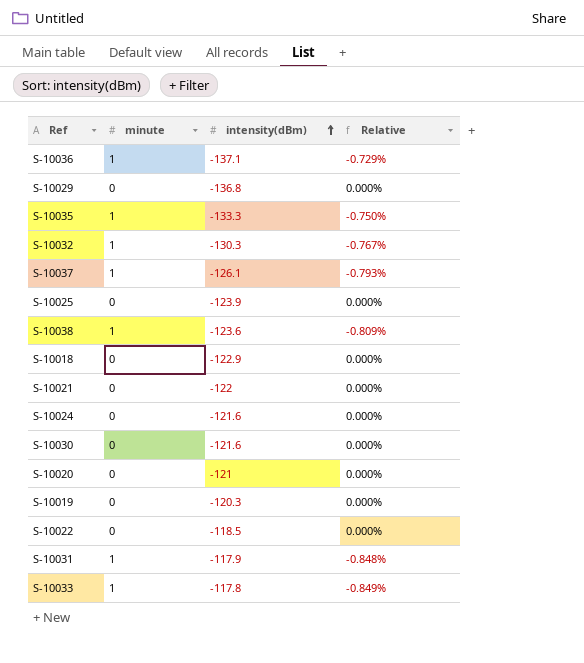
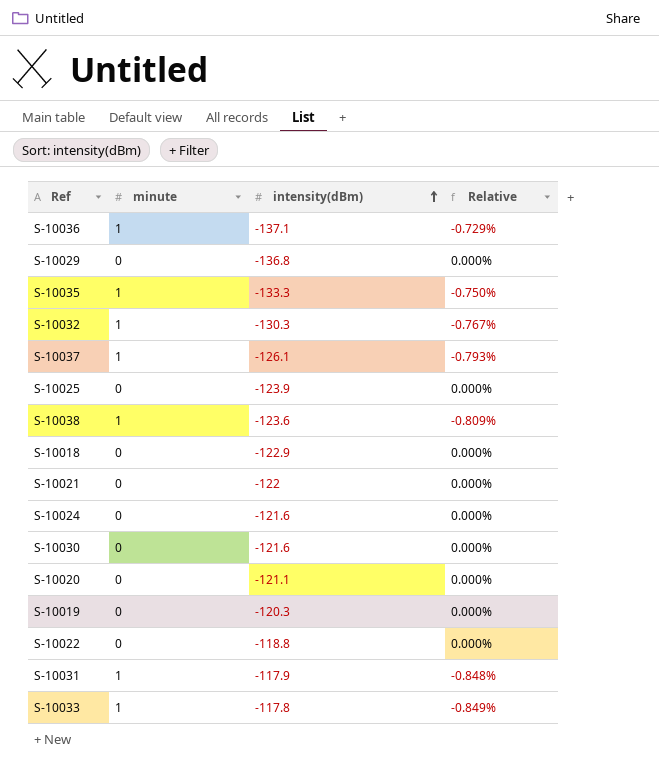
S-10020 | intensity(dBm): -121 -> -121.1
S-10022 | intensity(dBm): -118.5 -> -118.8

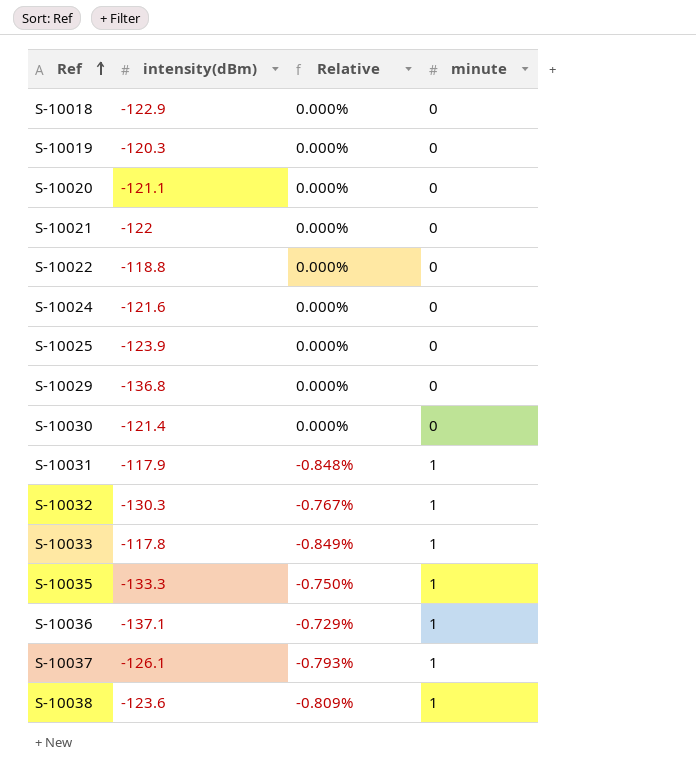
row order: intensity(dBm) ascending -> Ref ascending
column minute | position: 2 -> 4
S-10030 | intensity(dBm): -121.6 -> -121.4

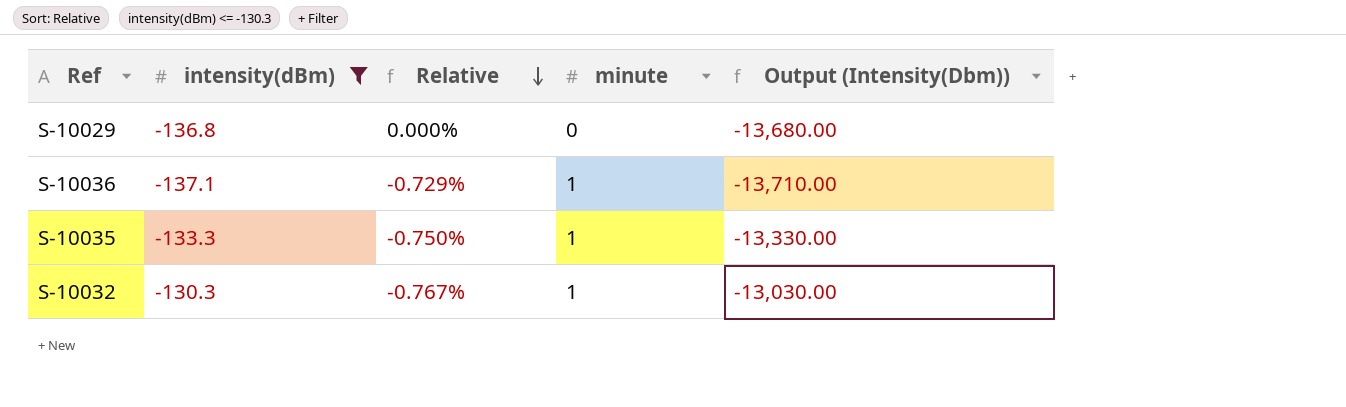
filter: none -> intensity(dBm) <= -130.3
row order: Ref ascending -> Relative descending
column Output (Intensity(Dbm)) | formula: none -> [intensity(dBm)] * 100

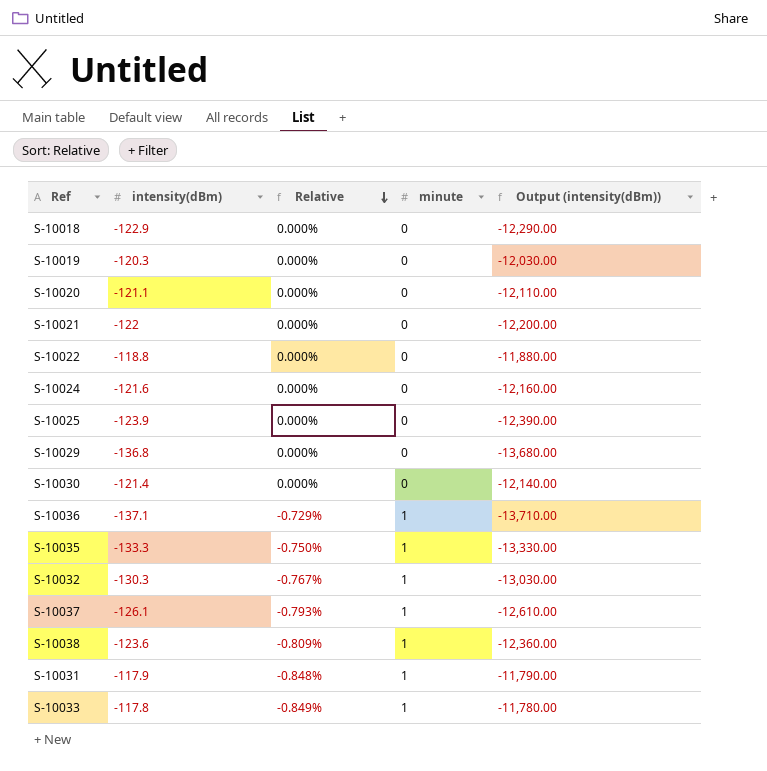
filter: intensity(dBm) <= -130.3 -> none
column name: Output (Intensity(Dbm)) -> Output (intensity(dBm))

